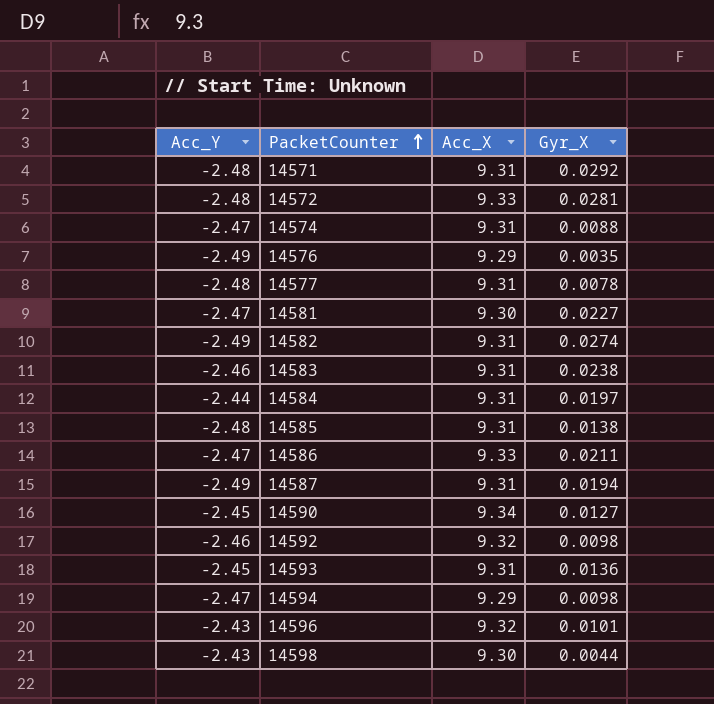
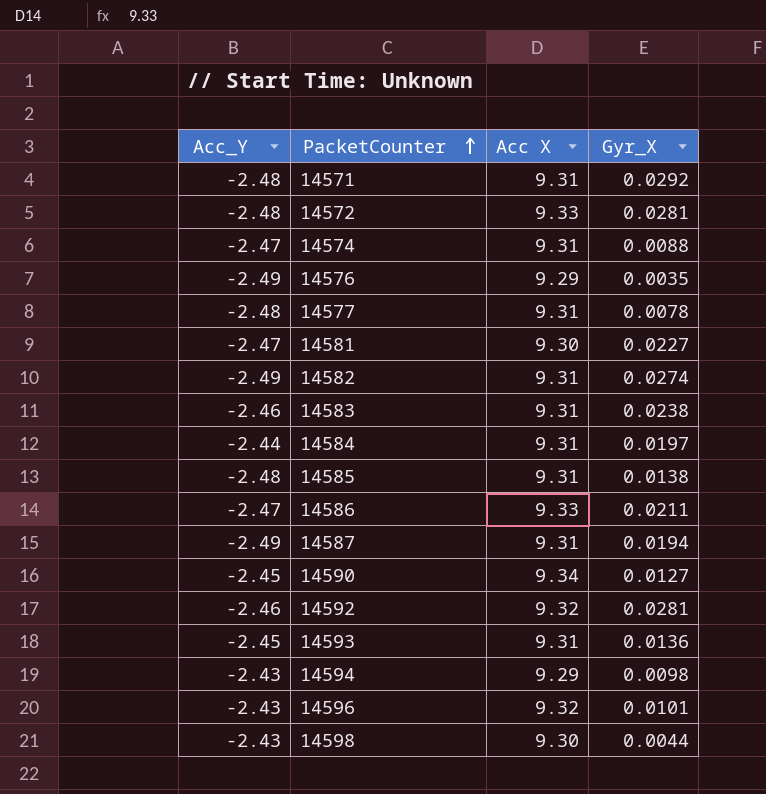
column name: Acc_X -> Acc X
14592 | Gyr_X: 0.0098 -> 0.0281
14594 | Acc_Y: -2.47 -> -2.43

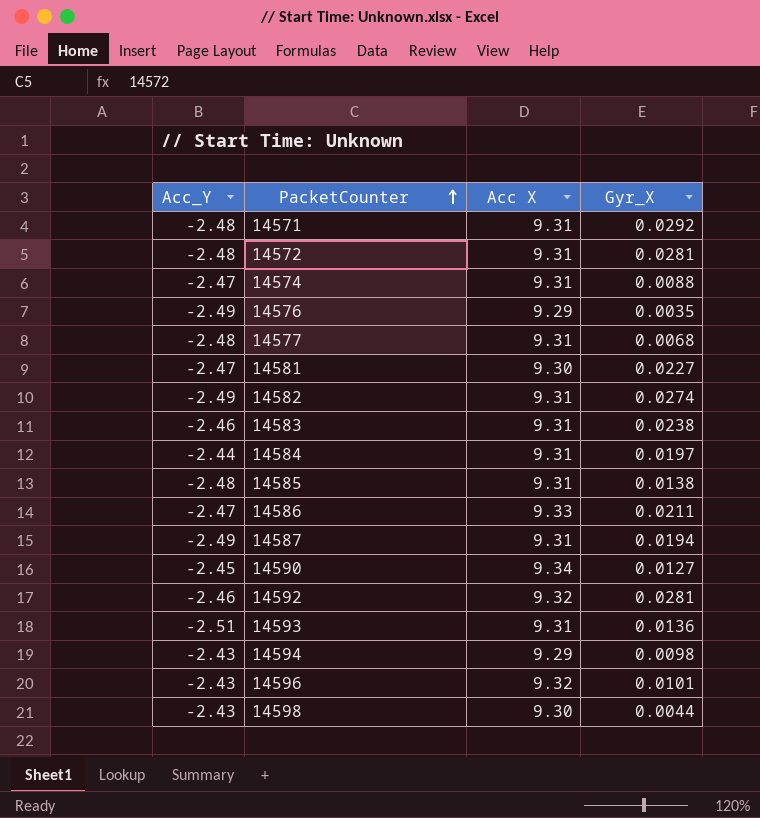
14572 | Acc X: 9.33 -> 9.31
14577 | Gyr_X: 0.0078 -> 0.0068
14593 | Acc_Y: -2.45 -> -2.51

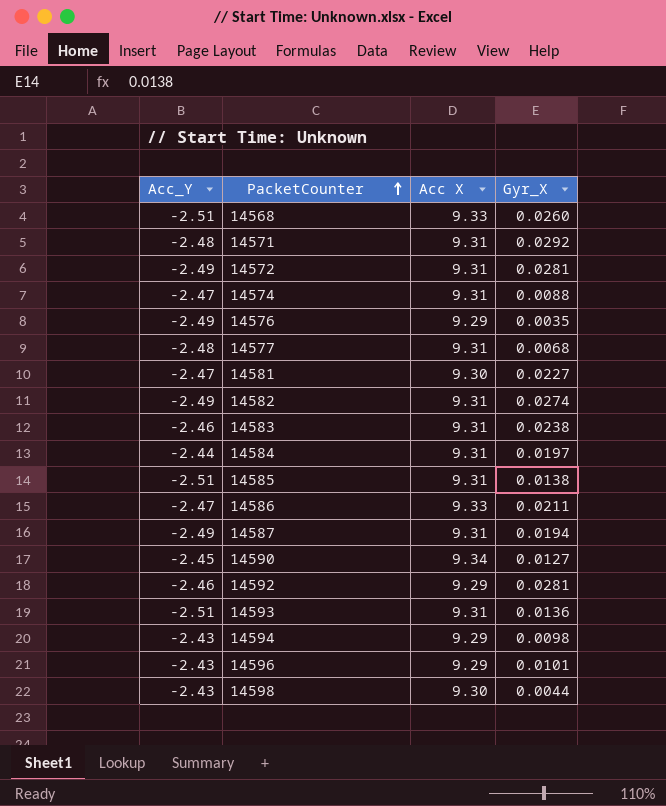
row 14568: none -> -2.51 | 9.33 | 0.0260
14572 | Acc_Y: -2.48 -> -2.49
14585 | Acc_Y: -2.48 -> -2.51
14592 | Acc X: 9.32 -> 9.29
14596 | Acc X: 9.32 -> 9.29

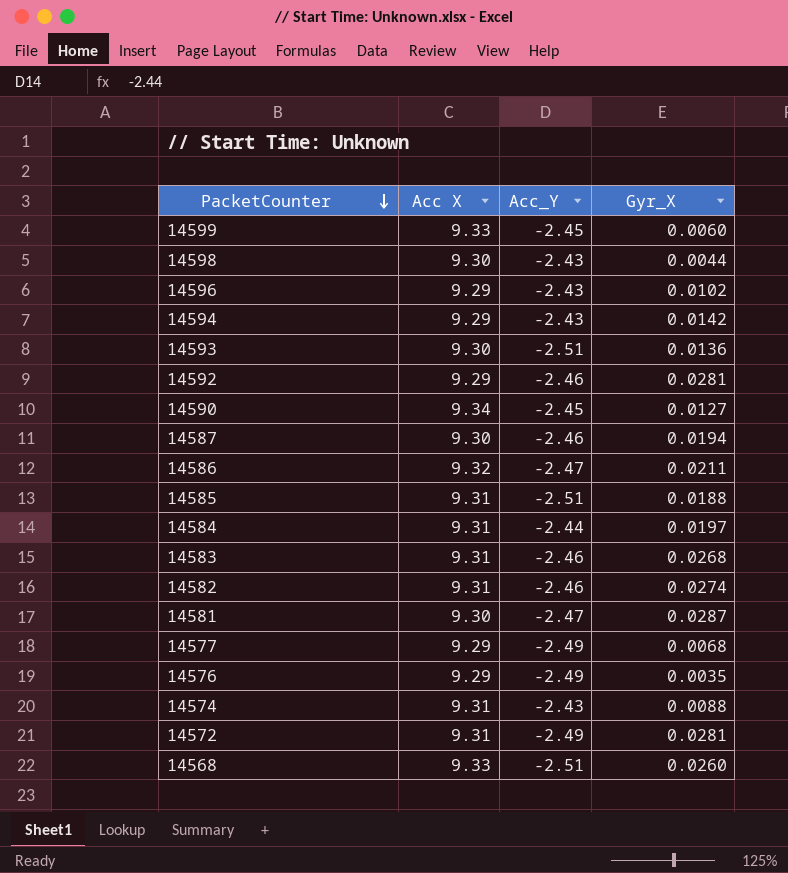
row order: PacketCounter ascending -> PacketCounter descending
column Acc_Y | position: 1 -> 3
row 14571: -2.48 | 9.31 | 0.0292 -> none
row 14599: none -> 9.33 | -2.45 | 0.0060
14596 | Gyr_X: 0.0101 -> 0.0102
14594 | Gyr_X: 0.0098 -> 0.0142
14593 | Acc X: 9.31 -> 9.30
14587 | Acc X: 9.31 -> 9.30
14587 | Acc_Y: -2.49 -> -2.46
14586 | Acc X: 9.33 -> 9.32
14585 | Gyr_X: 0.0138 -> 0.0188
14583 | Gyr_X: 0.0238 -> 0.0268
14582 | Acc_Y: -2.49 -> -2.46
14581 | Gyr_X: 0.0227 -> 0.0287
14577 | Acc X: 9.31 -> 9.29
14577 | Acc_Y: -2.48 -> -2.49
14574 | Acc_Y: -2.47 -> -2.43

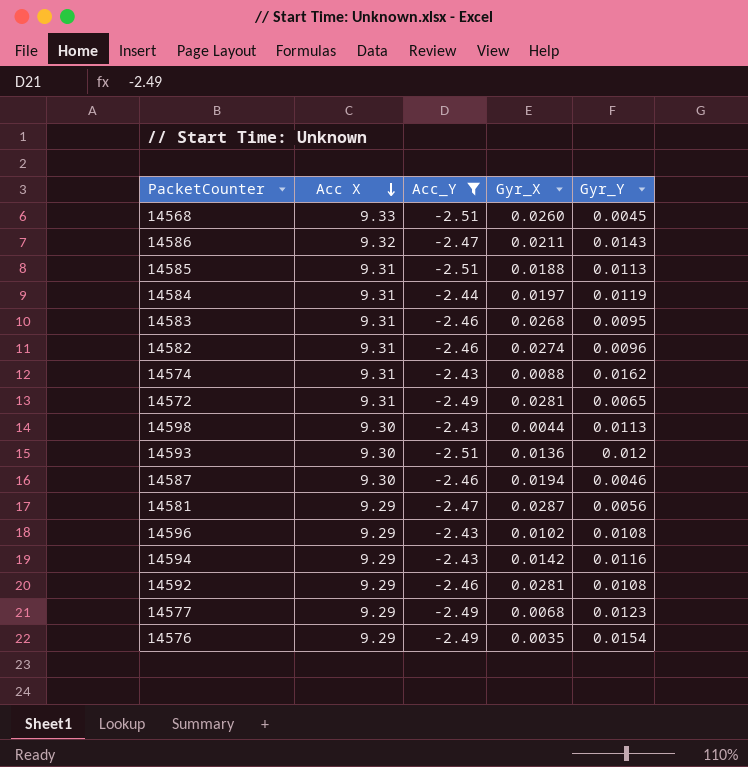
filter: none -> Acc_Y != -2.45
row order: PacketCounter descending -> Acc X descending
column Gyr_Y | position: none -> 5
14581 | Acc X: 9.30 -> 9.29

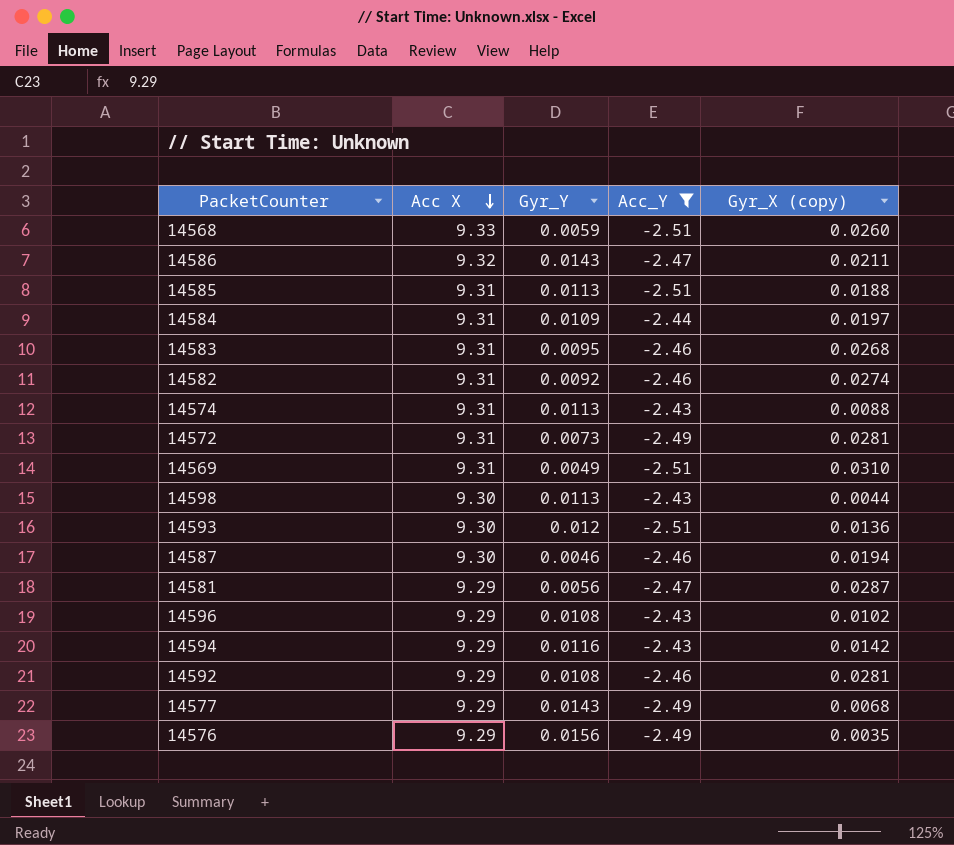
column Gyr_Y | position: 5 -> 3
column name: Gyr_X -> Gyr_X (copy)
14568 | Gyr_Y: 0.0045 -> 0.0059
14584 | Gyr_Y: 0.0119 -> 0.0109
14582 | Gyr_Y: 0.0096 -> 0.0092
14574 | Gyr_Y: 0.0162 -> 0.0113
14572 | Gyr_Y: 0.0065 -> 0.0073
row 14569: none -> 9.31 | 0.0049 | -2.51 | 0.0310
14577 | Gyr_Y: 0.0123 -> 0.0143
14576 | Gyr_Y: 0.0154 -> 0.0156

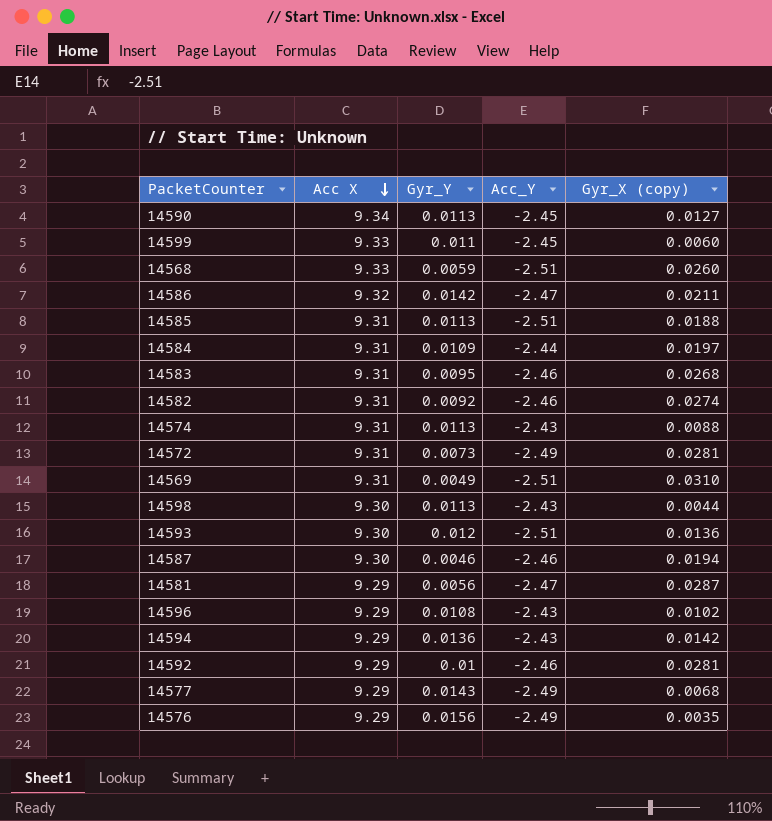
filter: Acc_Y != -2.45 -> none
14586 | Gyr_Y: 0.0143 -> 0.0142
14594 | Gyr_Y: 0.0116 -> 0.0136
14592 | Gyr_Y: 0.0108 -> 0.01

